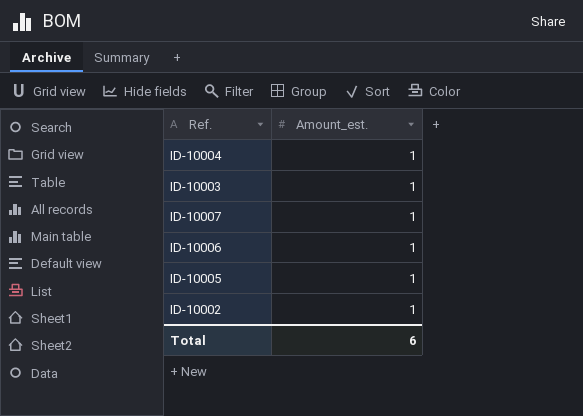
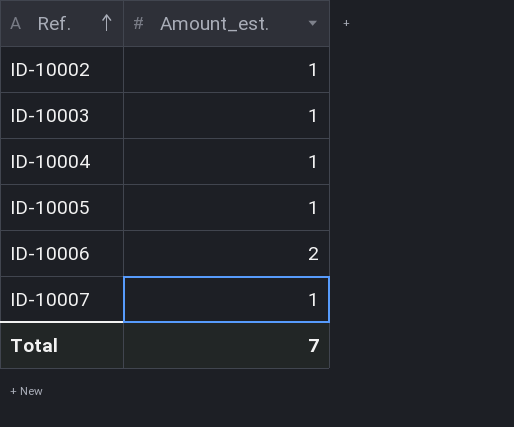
row order: none -> Ref. ascending
ID-10006 | Amount_est.: 1 -> 2
Total | Amount_est.: 6 -> 7

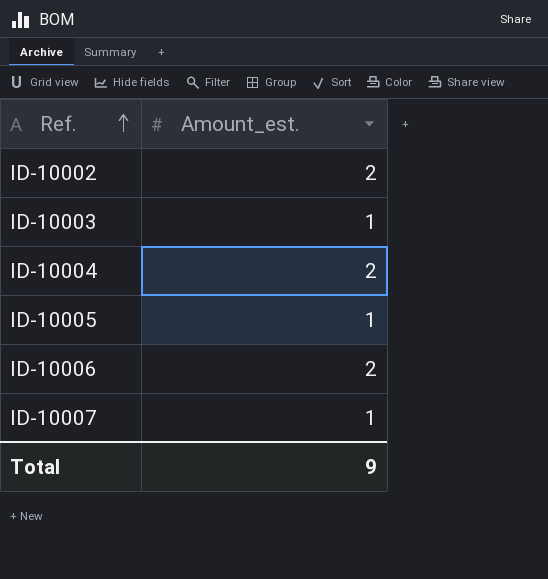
ID-10002 | Amount_est.: 1 -> 2
ID-10004 | Amount_est.: 1 -> 2
Total | Amount_est.: 7 -> 9

